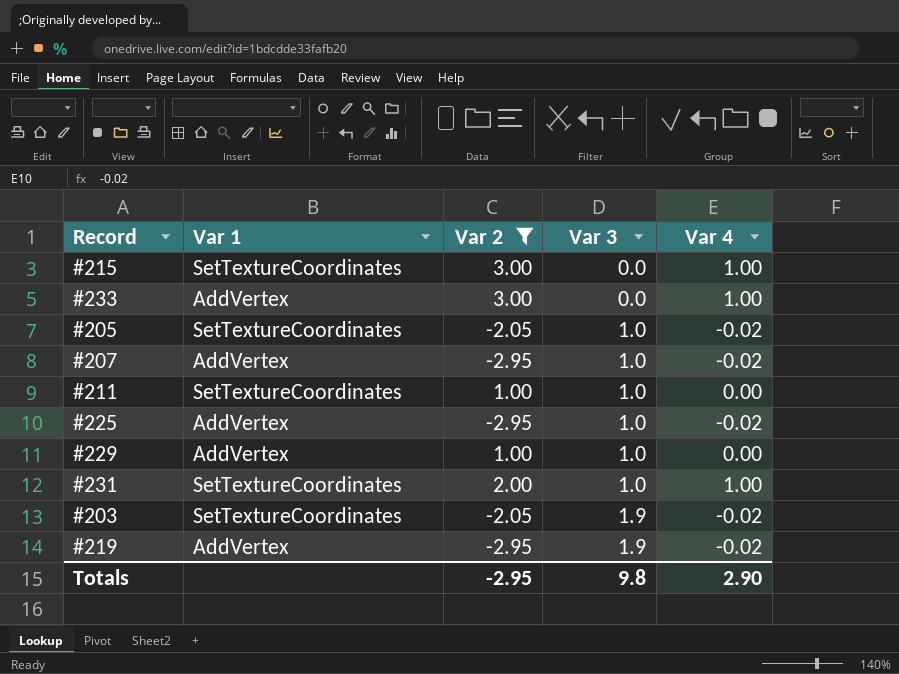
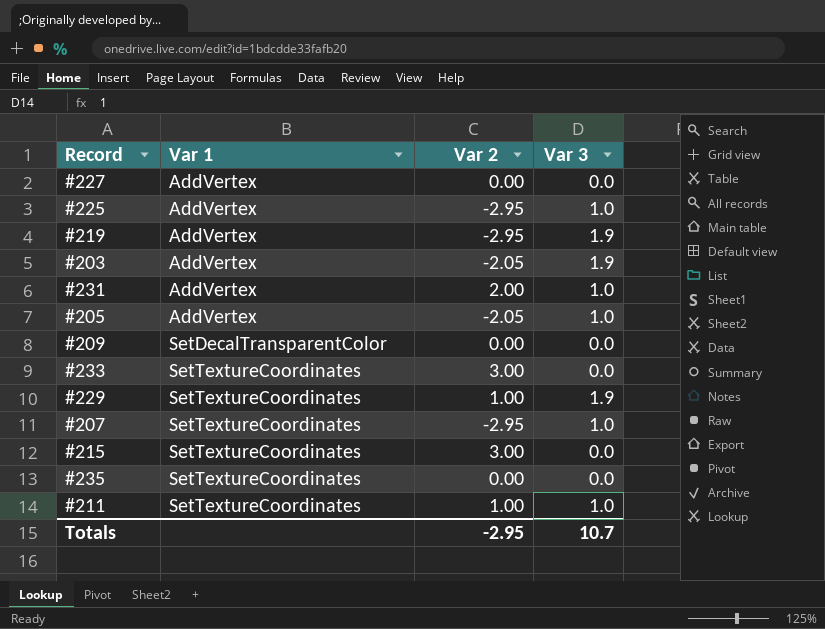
filter: Var 2 != 0.00 -> none
row order: Var 3 ascending -> Var 1 ascending
column Var 4 | position: 5 -> none
#203 | Var 1: SetTextureCoordinates -> AddVertex
#231 | Var 1: SetTextureCoordinates -> AddVertex
#205 | Var 1: SetTextureCoordinates -> AddVertex
#233 | Var 1: AddVertex -> SetTextureCoordinates
#229 | Var 1: AddVertex -> SetTextureCoordinates
#229 | Var 3: 1.0 -> 1.9
#207 | Var 1: AddVertex -> SetTextureCoordinates
Totals | Var 3: 9.8 -> 10.7

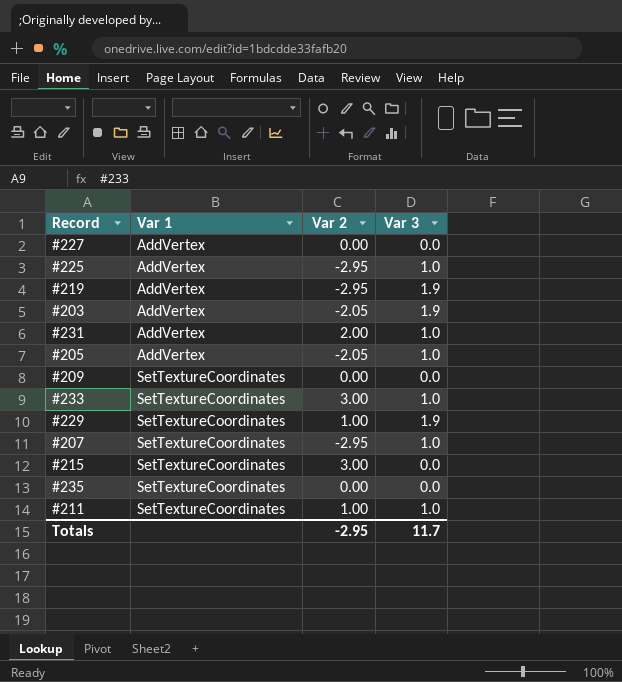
#209 | Var 1: SetDecalTransparentColor -> SetTextureCoordinates
#233 | Var 3: 0.0 -> 1.0
Totals | Var 3: 10.7 -> 11.7

